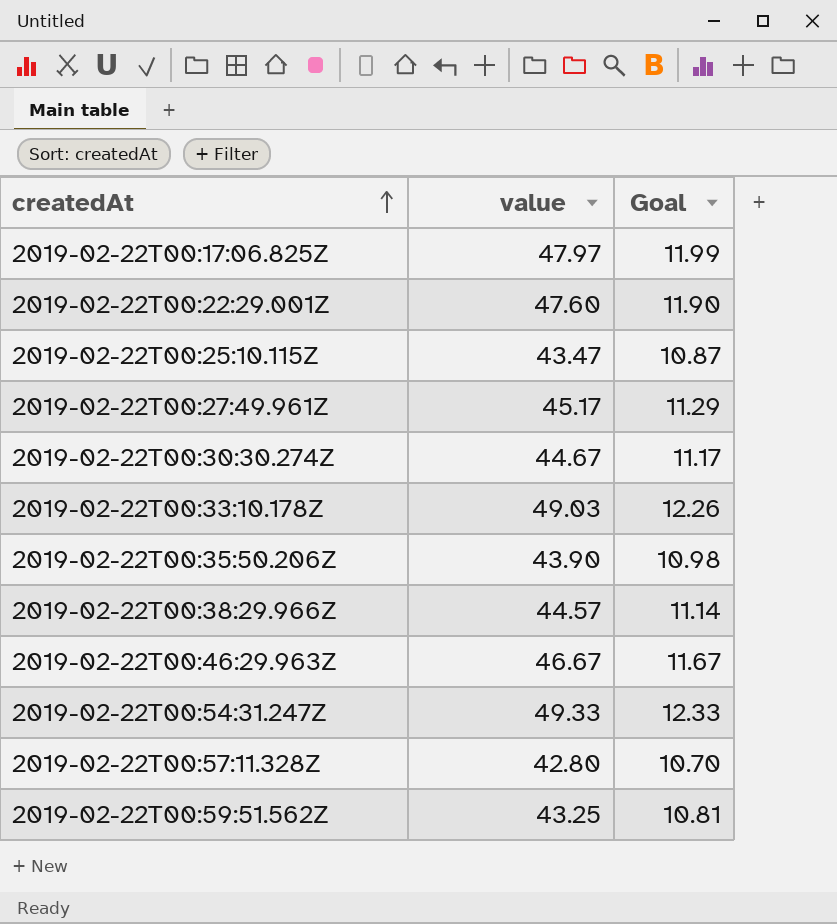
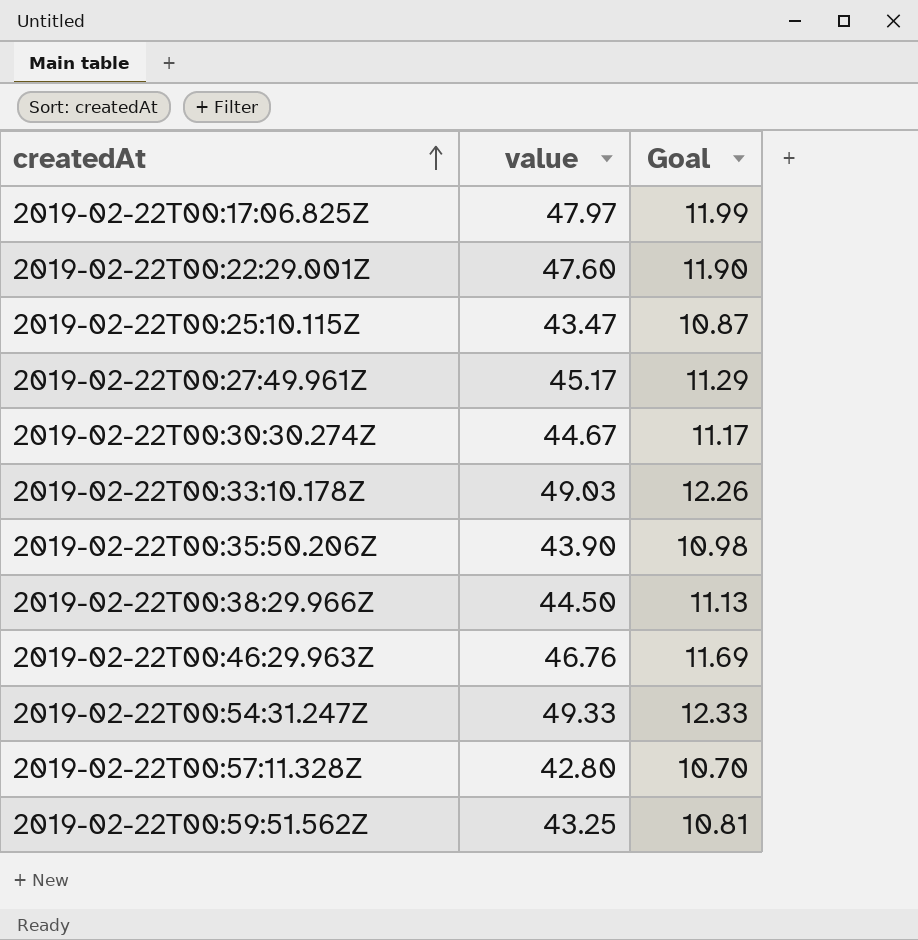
2019-02-22T00:38:29.966Z | value: 44.57 -> 44.50
2019-02-22T00:38:29.966Z | Goal: 11.14 -> 11.13
2019-02-22T00:46:29.963Z | value: 46.67 -> 46.76
2019-02-22T00:46:29.963Z | Goal: 11.67 -> 11.69

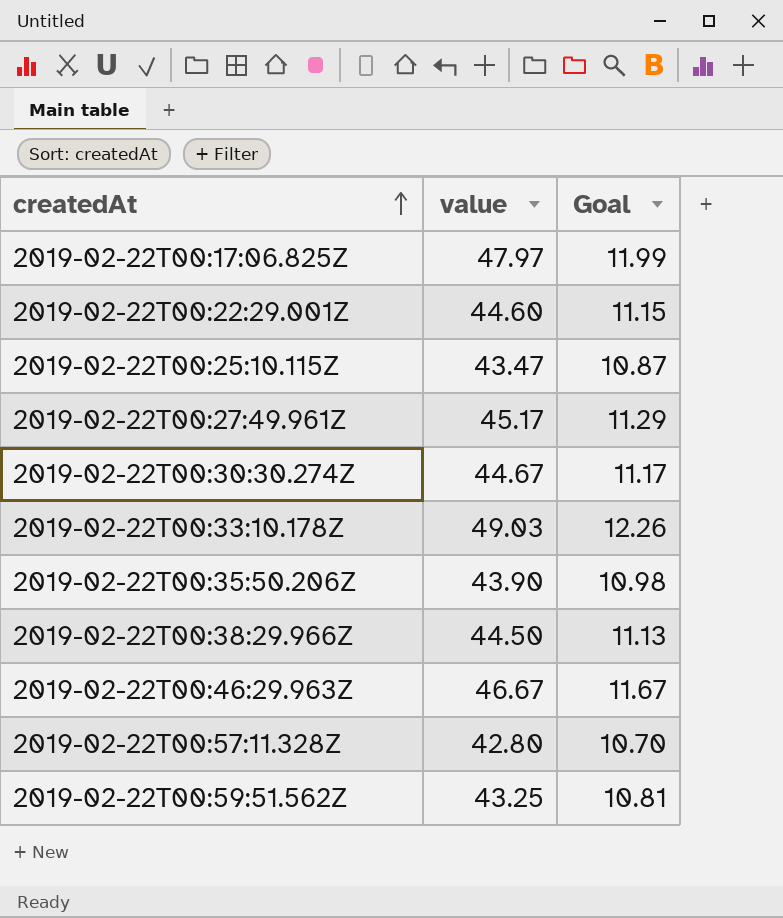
row 2019-02-22T00:54:31.247Z: 49.33 | 12.33 -> none
2019-02-22T00:22:29.001Z | value: 47.60 -> 44.60
2019-02-22T00:22:29.001Z | Goal: 11.90 -> 11.15
2019-02-22T00:46:29.963Z | value: 46.76 -> 46.67
2019-02-22T00:46:29.963Z | Goal: 11.69 -> 11.67

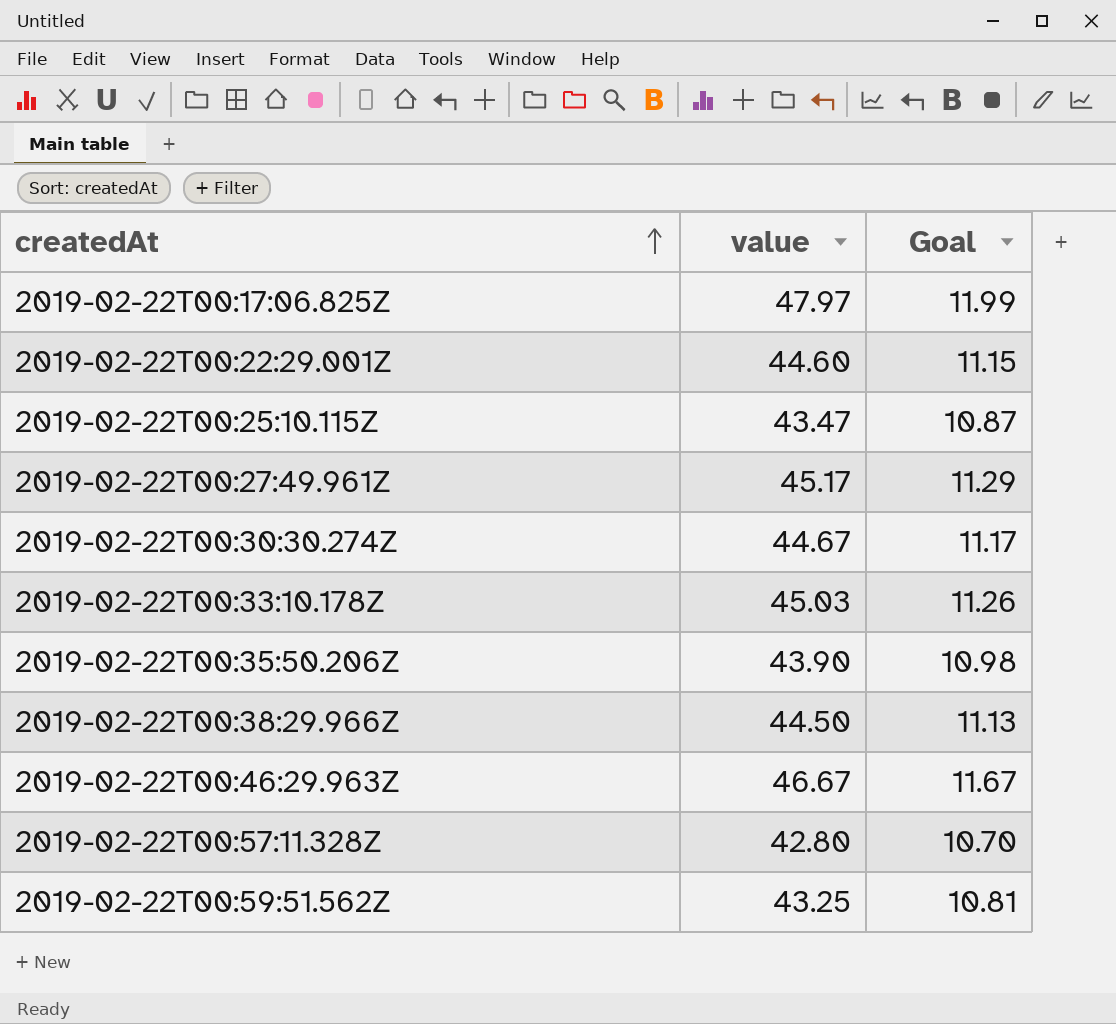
2019-02-22T00:33:10.178Z | value: 49.03 -> 45.03
2019-02-22T00:33:10.178Z | Goal: 12.26 -> 11.26

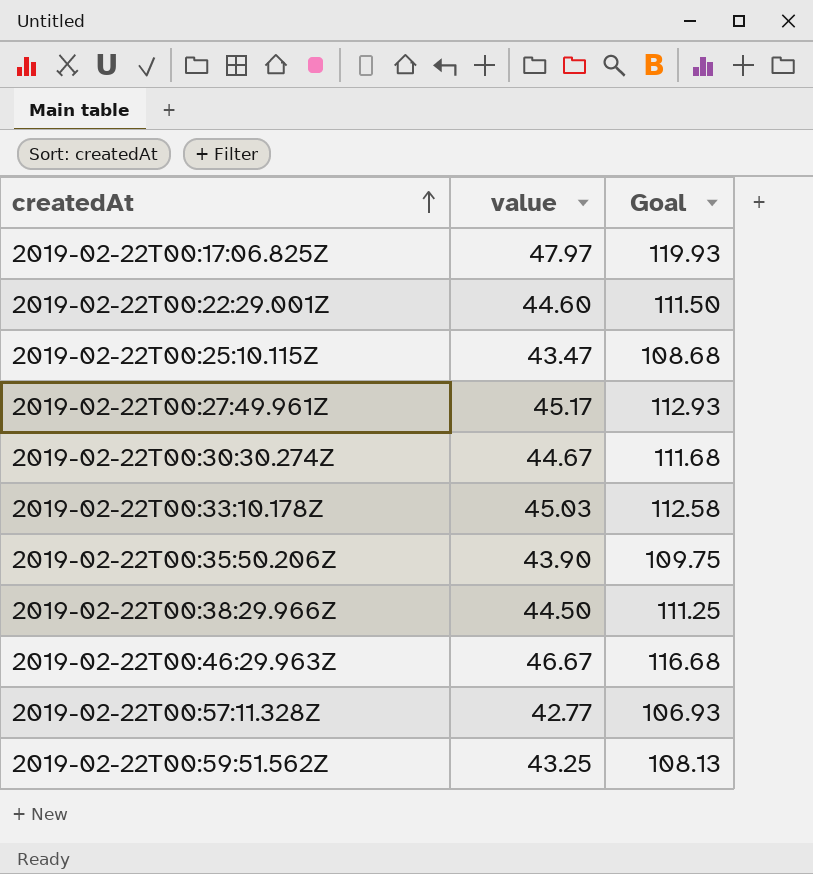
column Goal | formula: [value] * 0.25 -> [value] * 2.5
2019-02-22T00:57:11.328Z | value: 42.80 -> 42.77

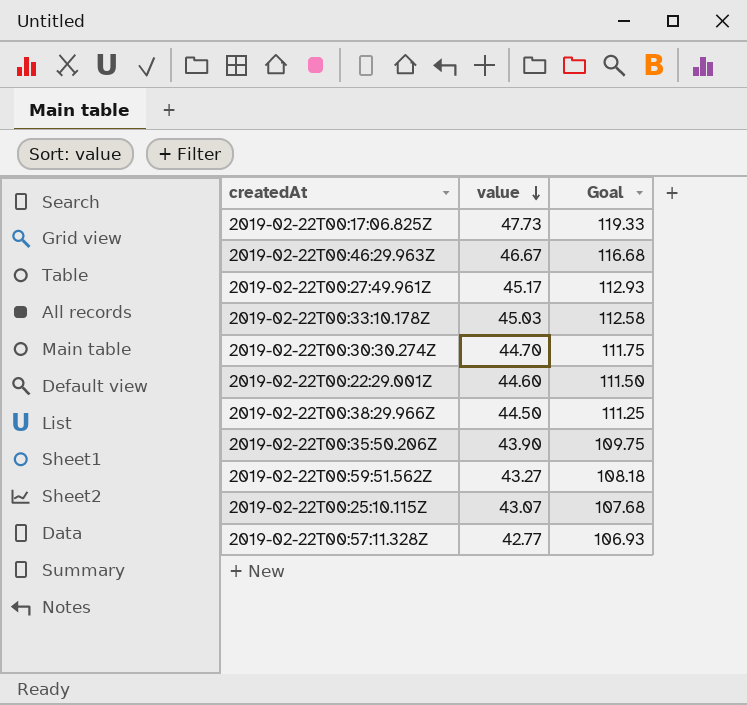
row order: createdAt ascending -> value descending
2019-02-22T00:17:06.825Z | value: 47.97 -> 47.73
2019-02-22T00:17:06.825Z | Goal: 119.93 -> 119.33
2019-02-22T00:30:30.274Z | value: 44.67 -> 44.70
2019-02-22T00:30:30.274Z | Goal: 111.68 -> 111.75
2019-02-22T00:59:51.562Z | value: 43.25 -> 43.27
2019-02-22T00:59:51.562Z | Goal: 108.13 -> 108.18
2019-02-22T00:25:10.115Z | value: 43.47 -> 43.07
2019-02-22T00:25:10.115Z | Goal: 108.68 -> 107.68

